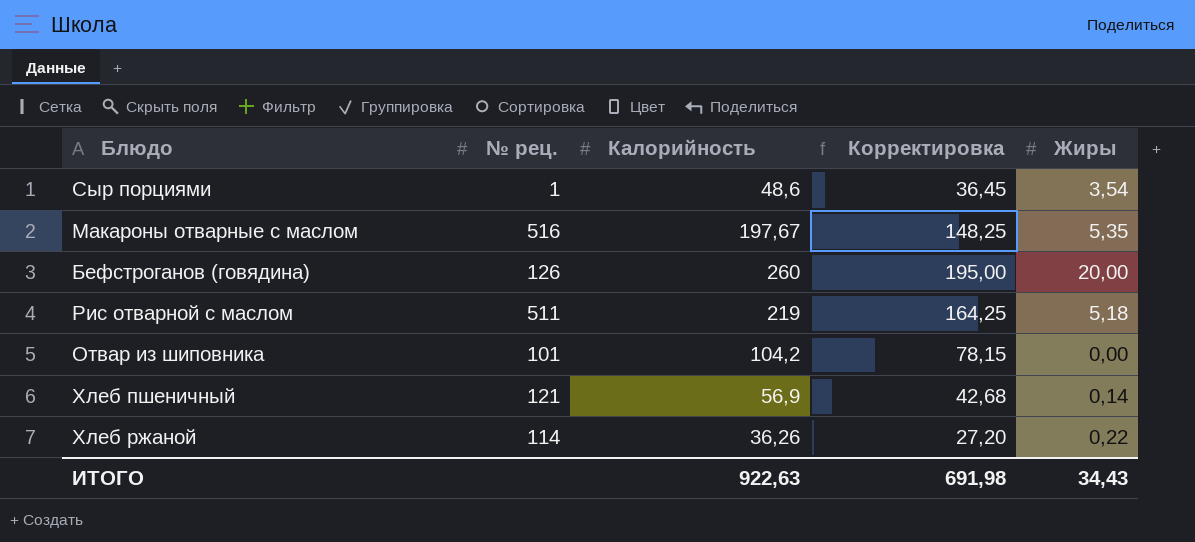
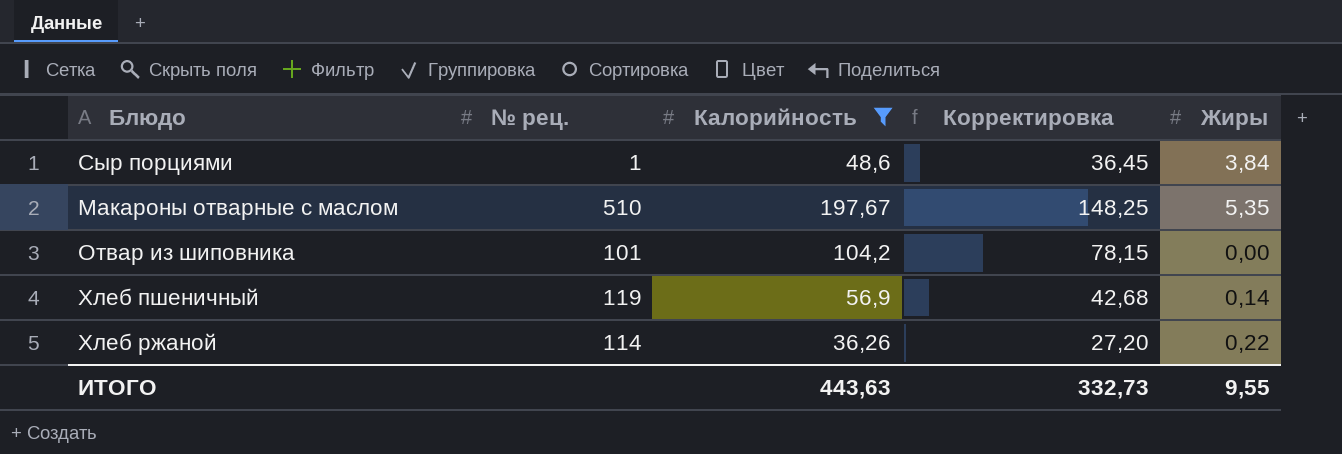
filter: none -> Калорийность <= 197,67
Сыр порциями | Жиры: 3,54 -> 3,84
Макароны отварные с маслом | № рец.: 516 -> 510
Хлеб пшеничный | № рец.: 121 -> 119
ИТОГО | Калорийность: 922,63 -> 443,63
ИТОГО | Корректировка: 691,98 -> 332,73
ИТОГО | Жиры: 34,43 -> 9,55

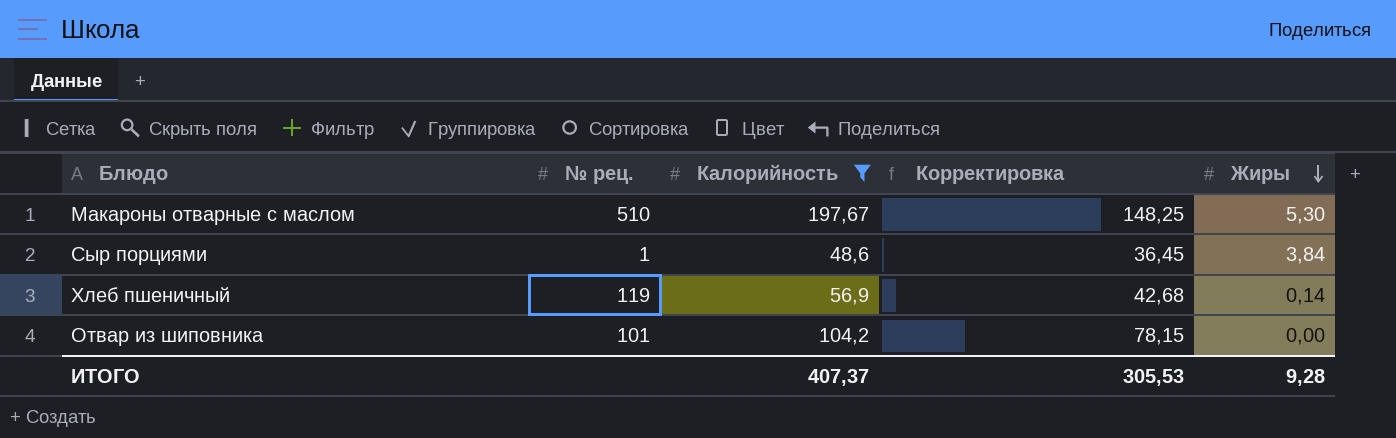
row order: none -> Жиры descending
row Хлеб ржаной: 114 | 36,26 | 27,20 | 0,22 -> none
Макароны отварные с маслом | Жиры: 5,35 -> 5,30
ИТОГО | Калорийность: 443,63 -> 407,37
ИТОГО | Корректировка: 332,73 -> 305,53
ИТОГО | Жиры: 9,55 -> 9,28

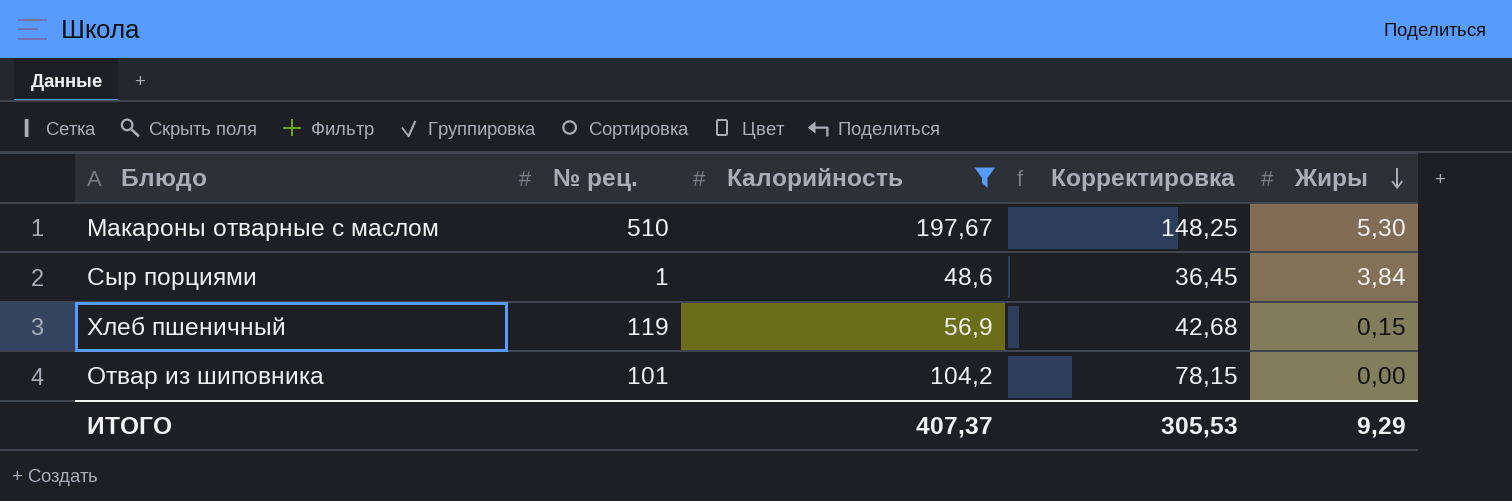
Хлеб пшеничный | Жиры: 0,14 -> 0,15
ИТОГО | Жиры: 9,28 -> 9,29

